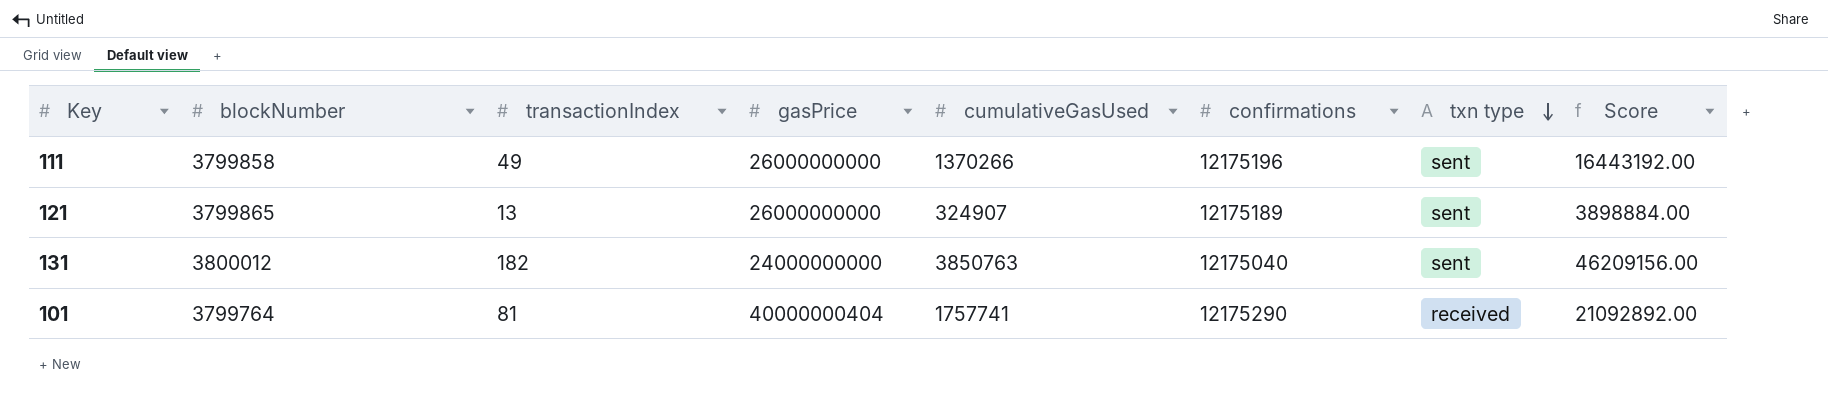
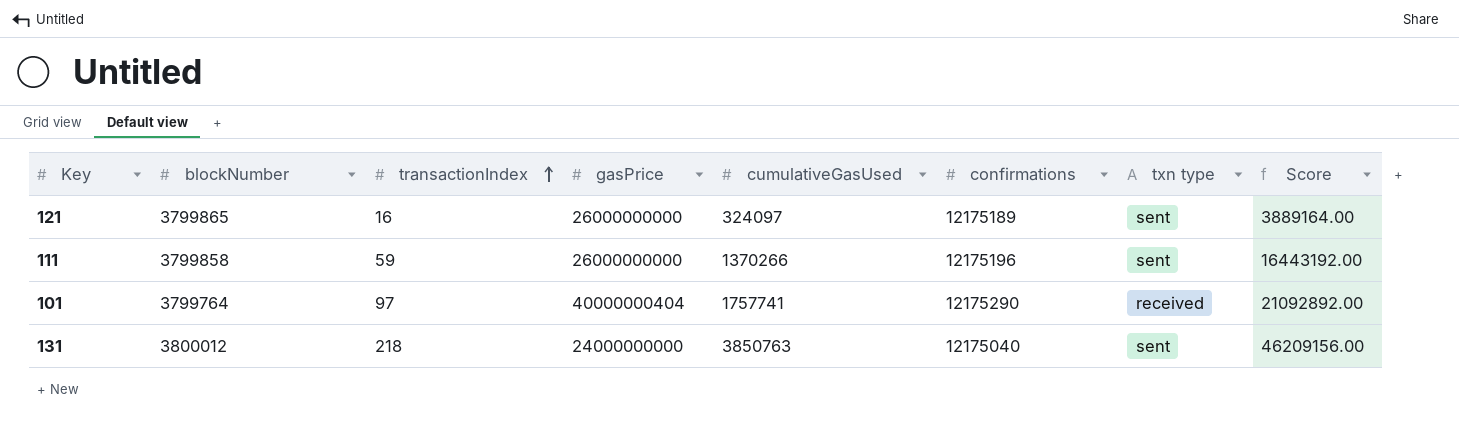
row order: txn type descending -> transactionIndex ascending
121 | transactionIndex: 13 -> 16
121 | cumulativeGasUsed: 324907 -> 324097
121 | Score: 3898884.00 -> 3889164.00
111 | transactionIndex: 49 -> 59
101 | transactionIndex: 81 -> 97
131 | transactionIndex: 182 -> 218

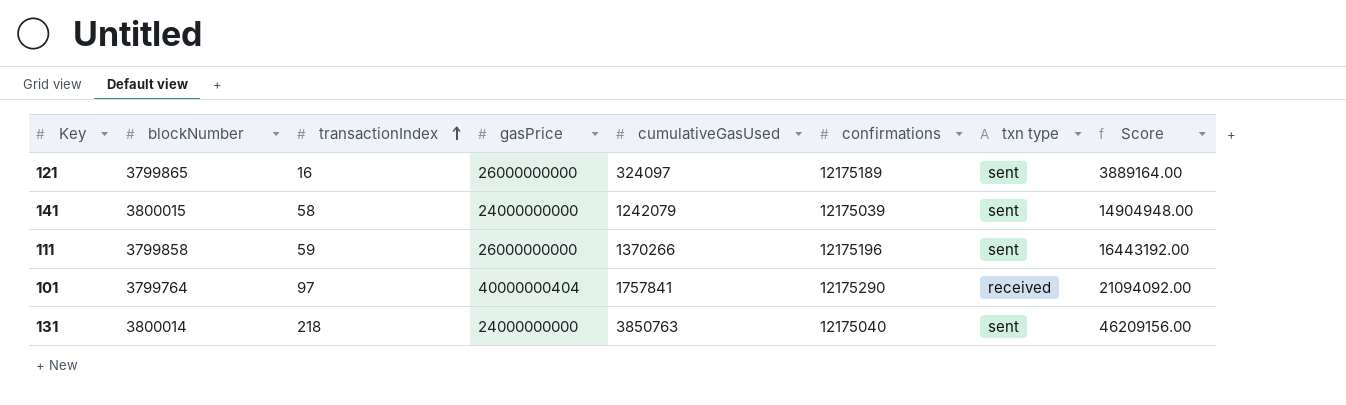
row 141: none -> 3800015 | 58 | 24000000000 | 1242079 | 12175039 | sent | 14904948.00
101 | cumulativeGasUsed: 1757741 -> 1757841
101 | Score: 21092892.00 -> 21094092.00
131 | blockNumber: 3800012 -> 3800014

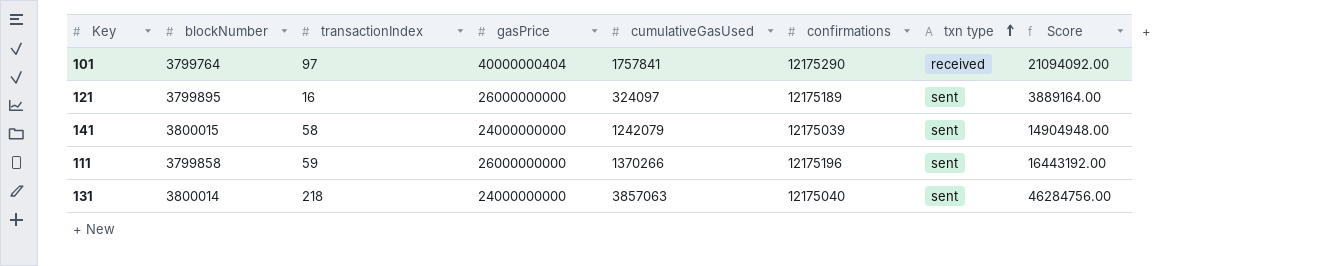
row order: transactionIndex ascending -> txn type ascending
121 | blockNumber: 3799865 -> 3799895
131 | cumulativeGasUsed: 3850763 -> 3857063
131 | Score: 46209156.00 -> 46284756.00

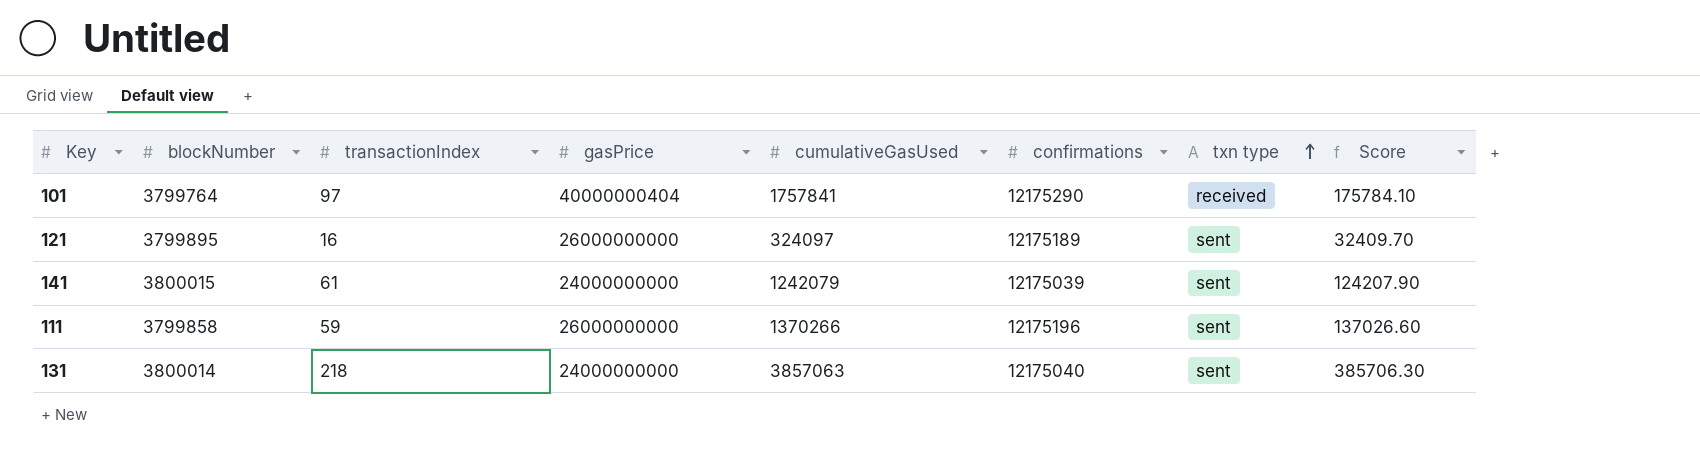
column Score | formula: [cumulativeGasUsed] * 12 -> [cumulativeGasUsed] * 0.1
141 | transactionIndex: 58 -> 61

